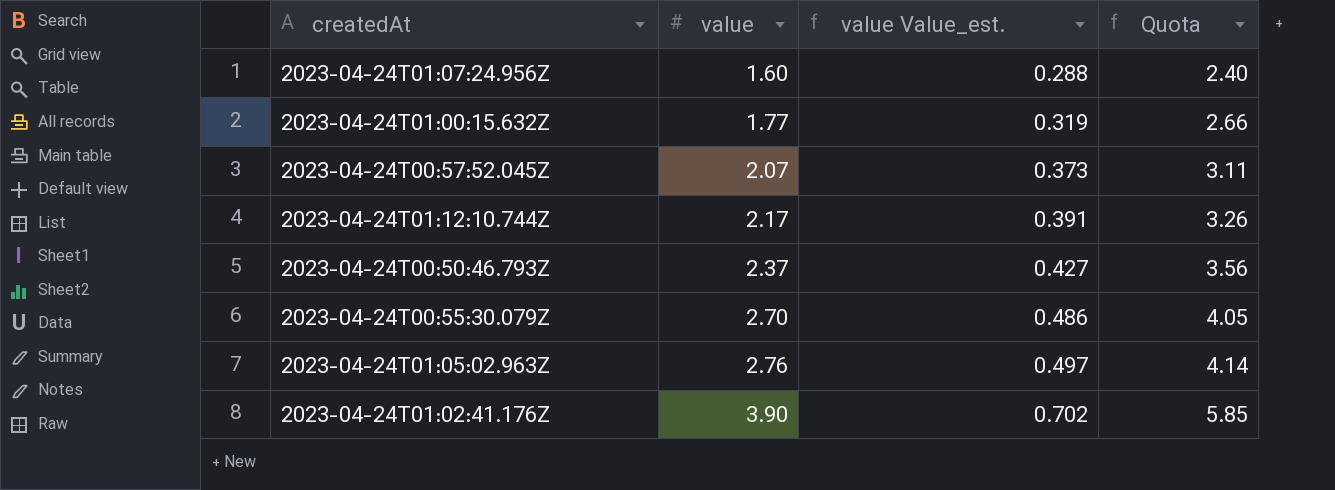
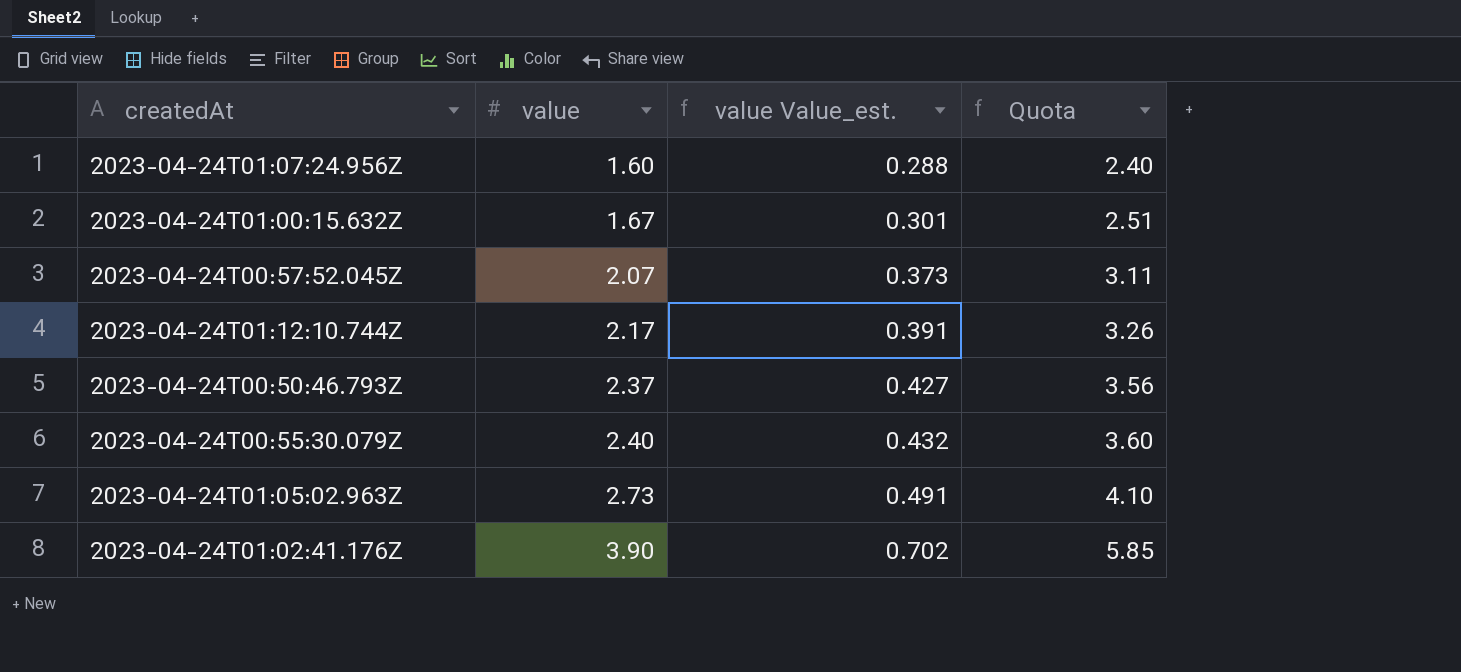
2023-04-24T01:00:15.632Z | value: 1.77 -> 1.67
2023-04-24T01:00:15.632Z | value Value_est.: 0.319 -> 0.301
2023-04-24T01:00:15.632Z | Quota: 2.66 -> 2.51
2023-04-24T00:55:30.079Z | value: 2.70 -> 2.40
2023-04-24T00:55:30.079Z | value Value_est.: 0.486 -> 0.432
2023-04-24T00:55:30.079Z | Quota: 4.05 -> 3.60
2023-04-24T01:05:02.963Z | value: 2.76 -> 2.73
2023-04-24T01:05:02.963Z | value Value_est.: 0.497 -> 0.491
2023-04-24T01:05:02.963Z | Quota: 4.14 -> 4.10

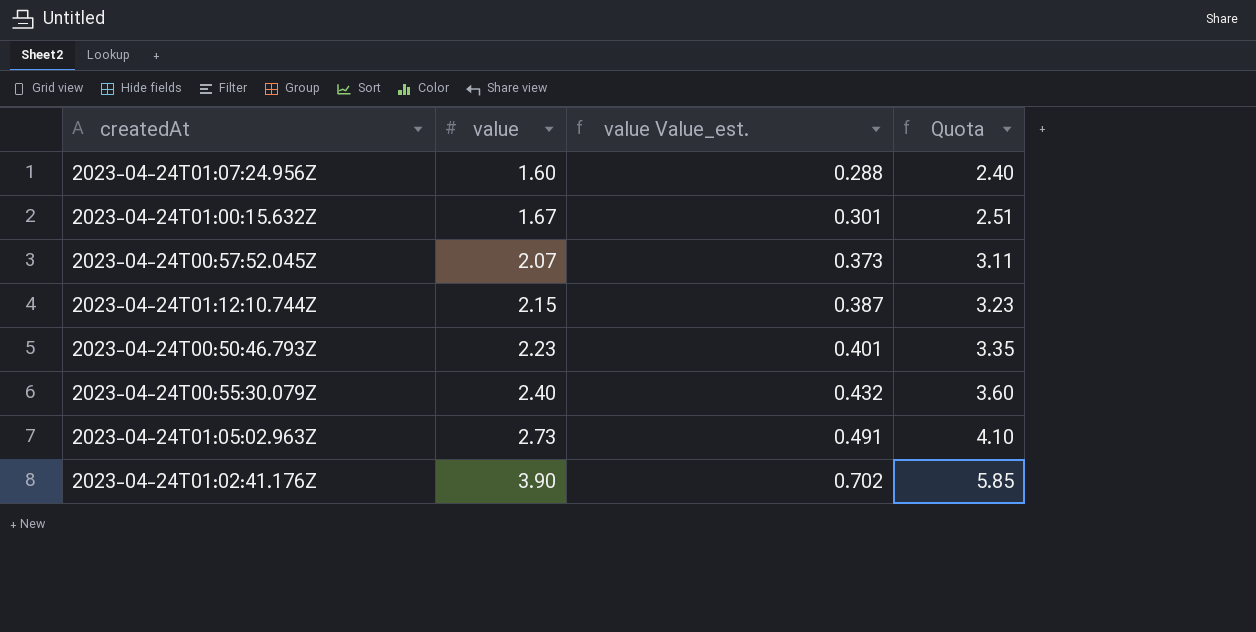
2023-04-24T01:12:10.744Z | value: 2.17 -> 2.15
2023-04-24T01:12:10.744Z | value Value_est.: 0.391 -> 0.387
2023-04-24T01:12:10.744Z | Quota: 3.26 -> 3.23
2023-04-24T00:50:46.793Z | value: 2.37 -> 2.23
2023-04-24T00:50:46.793Z | value Value_est.: 0.427 -> 0.401
2023-04-24T00:50:46.793Z | Quota: 3.56 -> 3.35

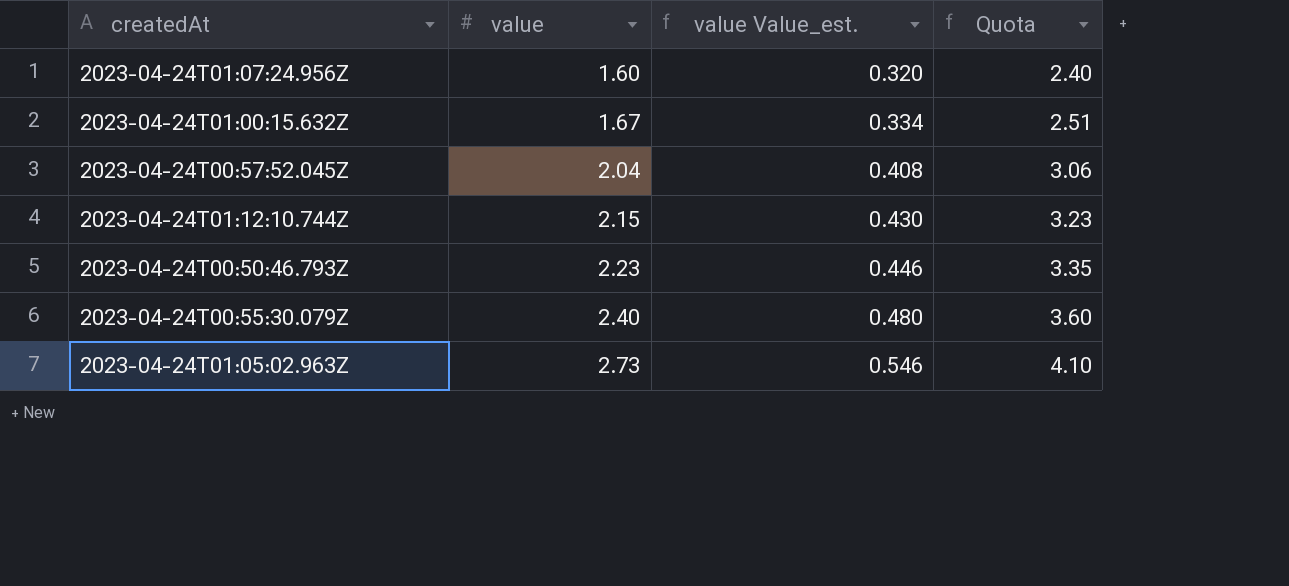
column value Value_est. | formula: [value] * 0.18 -> [value] * 0.2
row 2023-04-24T01:02:41.176Z: 3.90 | 0.702 | 5.85 -> none
2023-04-24T00:57:52.045Z | value: 2.07 -> 2.04
2023-04-24T00:57:52.045Z | Quota: 3.11 -> 3.06

